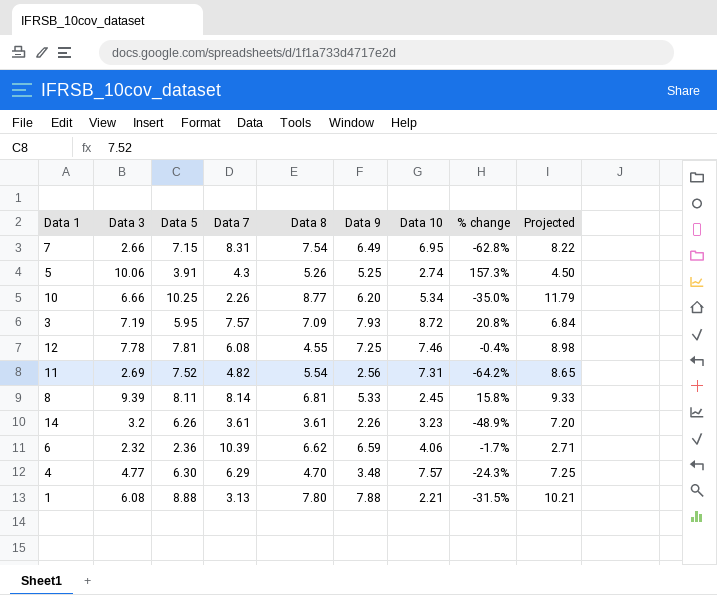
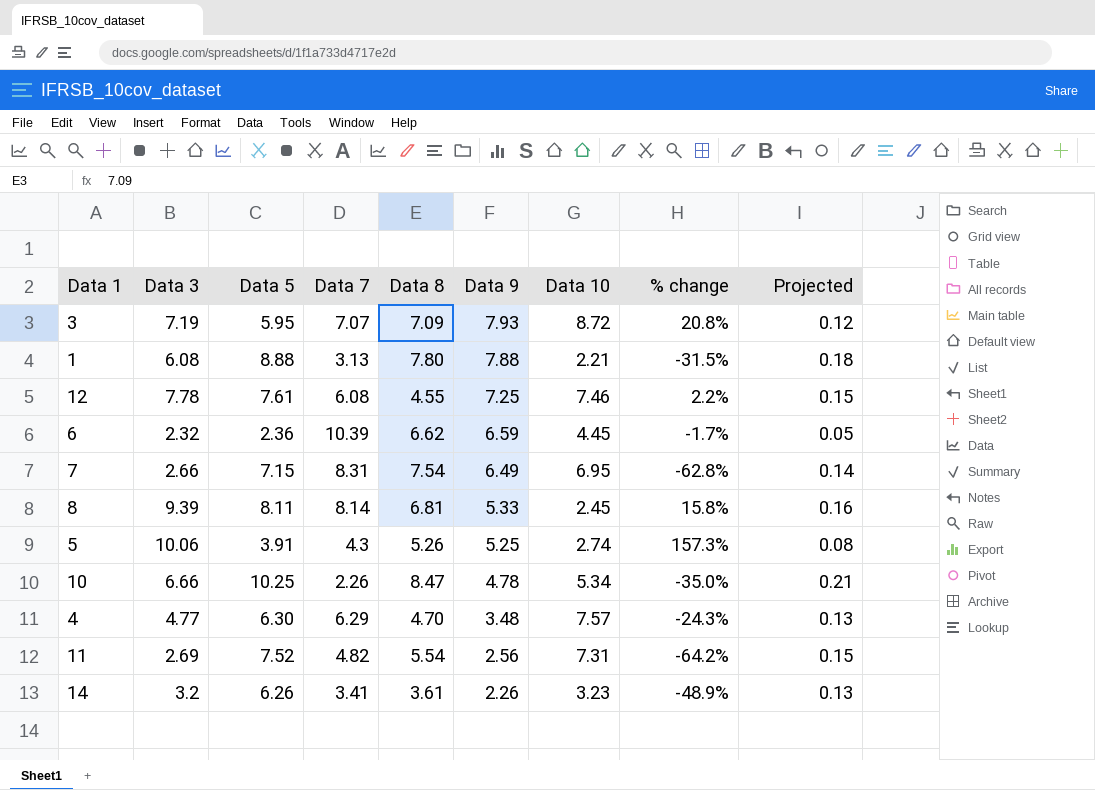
row order: none -> Data 9 descending
column Projected | formula: [Data 5] * 1.15 -> [Data 5] * 0.02
3 | Data 7: 7.57 -> 7.07
12 | Data 5: 7.81 -> 7.61
12 | % change: -0.4% -> 2.2%
6 | Data 10: 4.06 -> 4.45
10 | Data 8: 8.77 -> 8.47
10 | Data 9: 6.20 -> 4.78
14 | Data 7: 3.61 -> 3.41

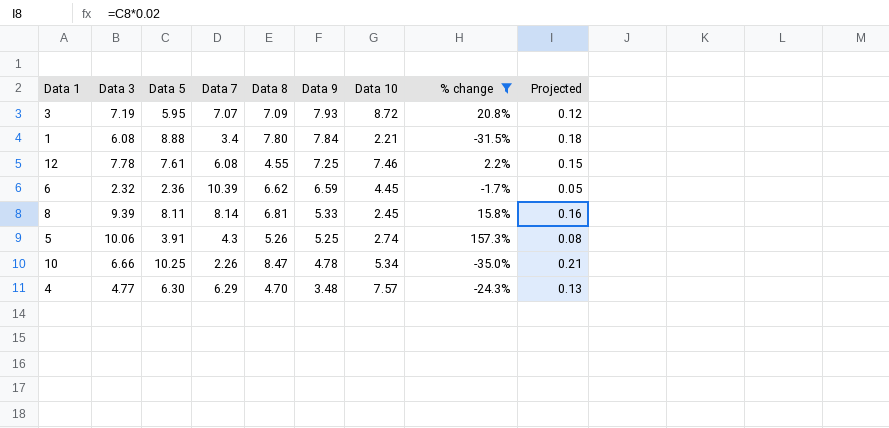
filter: none -> % change >= -35.0%
1 | Data 7: 3.13 -> 3.4
1 | Data 9: 7.88 -> 7.84

